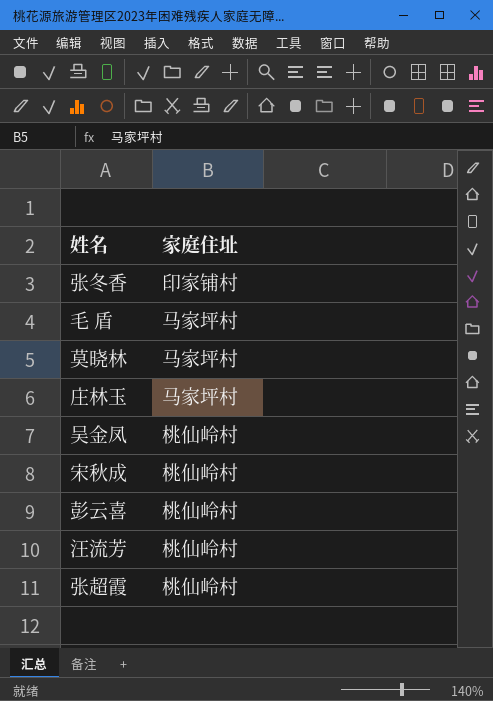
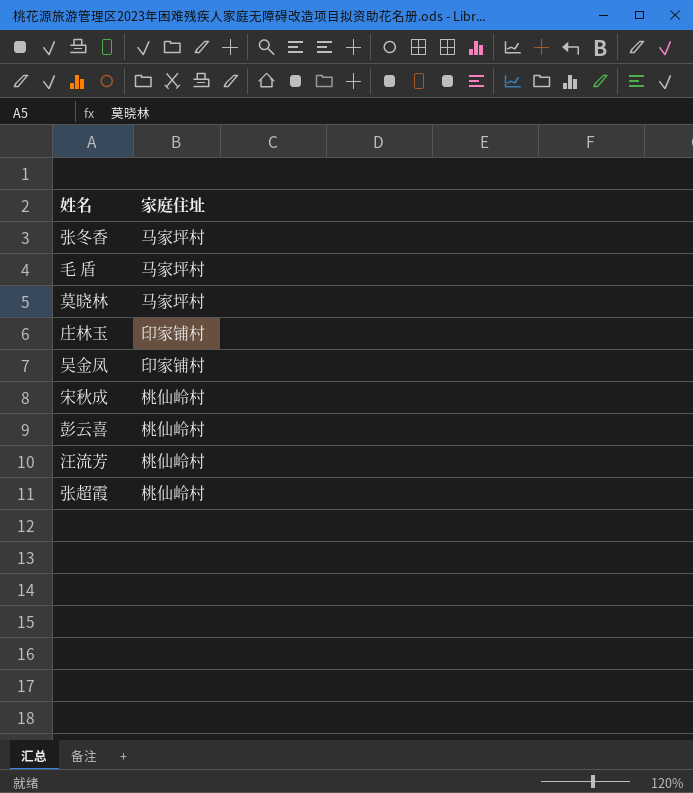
张冬香 | 家庭住址: 印家铺村 -> 马家坪村
庄林玉 | 家庭住址: 马家坪村 -> 印家铺村
吴金凤 | 家庭住址: 桃仙岭村 -> 印家铺村

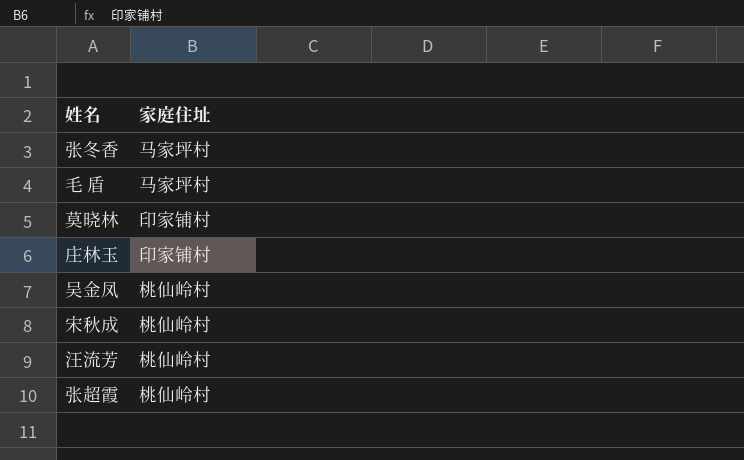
row 彭云喜: 桃仙岭村 -> none
莫晓林 | 家庭住址: 马家坪村 -> 印家铺村
吴金凤 | 家庭住址: 印家铺村 -> 桃仙岭村

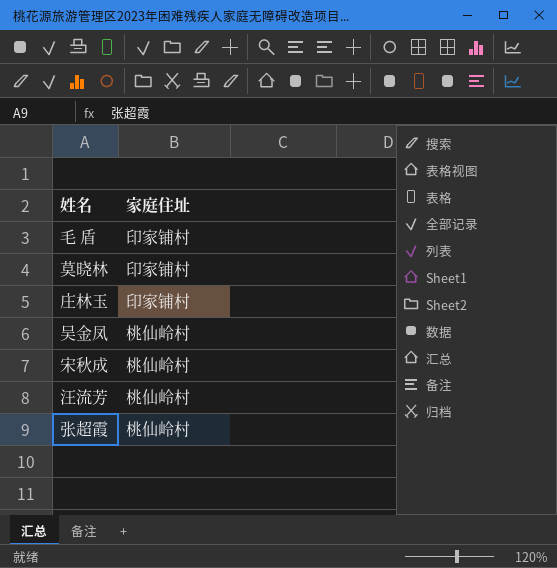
row 张冬香: 马家坪村 -> none
毛 盾 | 家庭住址: 马家坪村 -> 印家铺村

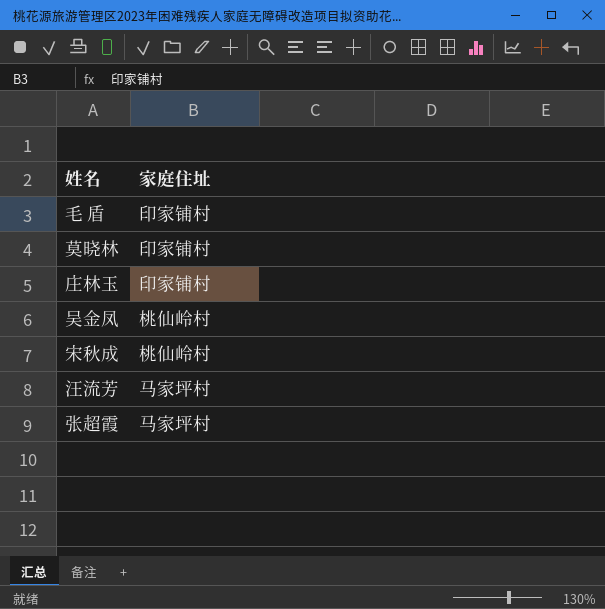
汪流芳 | 家庭住址: 桃仙岭村 -> 马家坪村
张超霞 | 家庭住址: 桃仙岭村 -> 马家坪村

